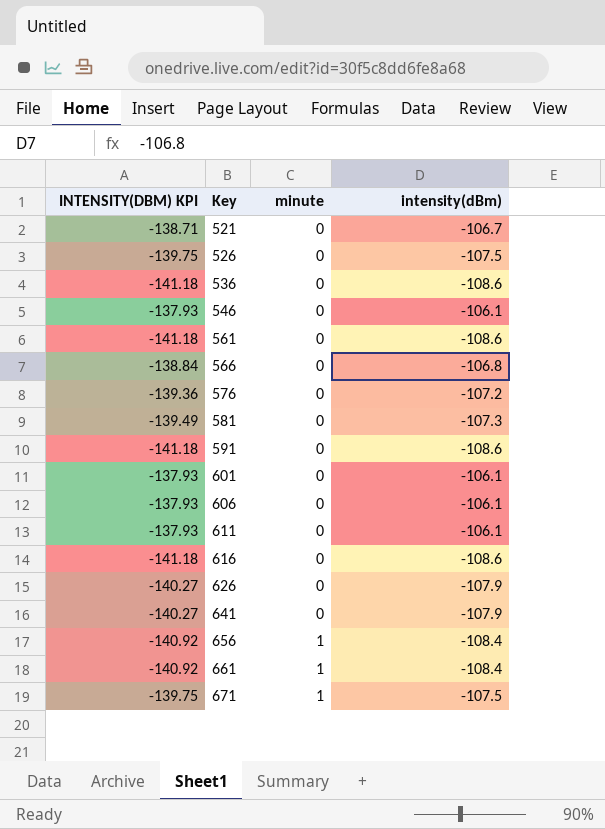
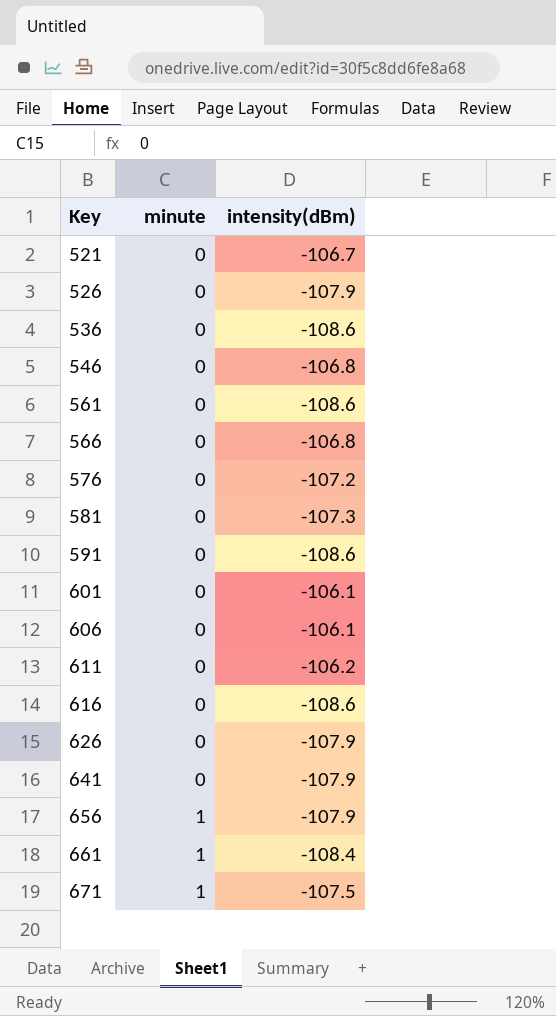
column INTENSITY(DBM) KPI | formula: [intensity(dBm)] * 1.3 -> none
526 | intensity(dBm): -107.5 -> -107.9
546 | intensity(dBm): -106.1 -> -106.8
611 | intensity(dBm): -106.1 -> -106.2
656 | intensity(dBm): -108.4 -> -107.9

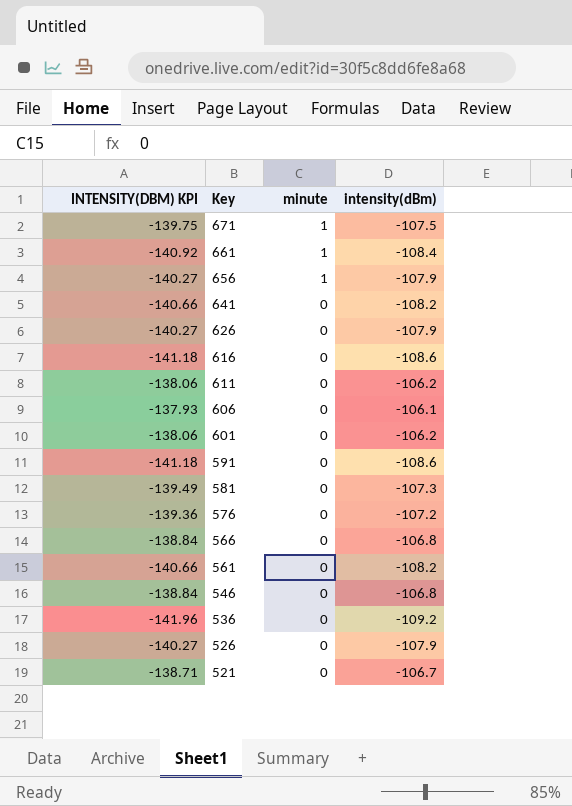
row order: Key ascending -> Key descending
column INTENSITY(DBM) KPI | formula: none -> [intensity(dBm)] * 1.3
641 | intensity(dBm): -107.9 -> -108.2
601 | intensity(dBm): -106.1 -> -106.2
561 | intensity(dBm): -108.6 -> -108.2
536 | intensity(dBm): -108.6 -> -109.2

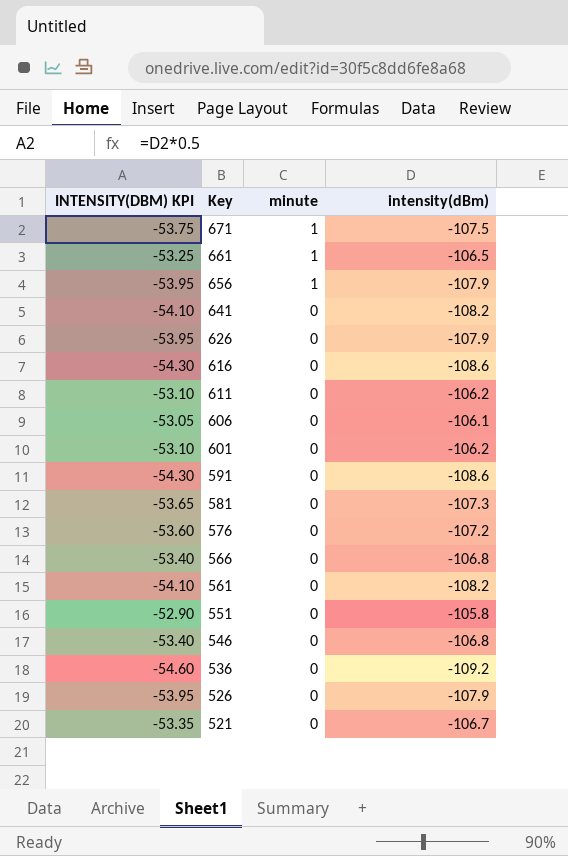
column INTENSITY(DBM) KPI | formula: [intensity(dBm)] * 1.3 -> [intensity(dBm)] * 0.5
661 | intensity(dBm): -108.4 -> -106.5
row 551: none -> -52.90 | 0 | -105.8

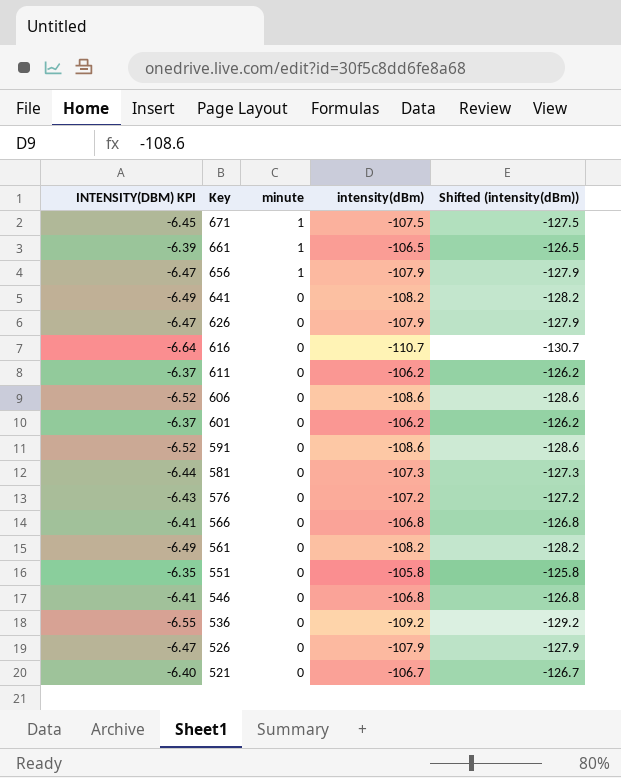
column INTENSITY(DBM) KPI | formula: [intensity(dBm)] * 0.5 -> [intensity(dBm)] * 0.06
column Shifted (intensity(dBm)) | formula: none -> [intensity(dBm)] - 20
616 | intensity(dBm): -108.6 -> -110.7
606 | intensity(dBm): -106.1 -> -108.6

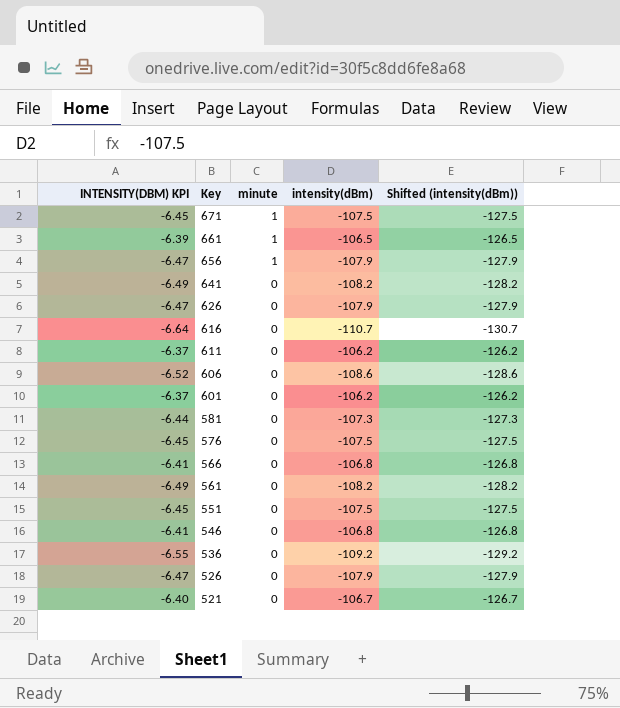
row 591: -6.52 | 0 | -108.6 | -128.6 -> none
576 | INTENSITY(DBM) KPI: -6.43 -> -6.45
576 | intensity(dBm): -107.2 -> -107.5
576 | Shifted (intensity(dBm)): -127.2 -> -127.5
551 | INTENSITY(DBM) KPI: -6.35 -> -6.45
551 | intensity(dBm): -105.8 -> -107.5
551 | Shifted (intensity(dBm)): -125.8 -> -127.5

